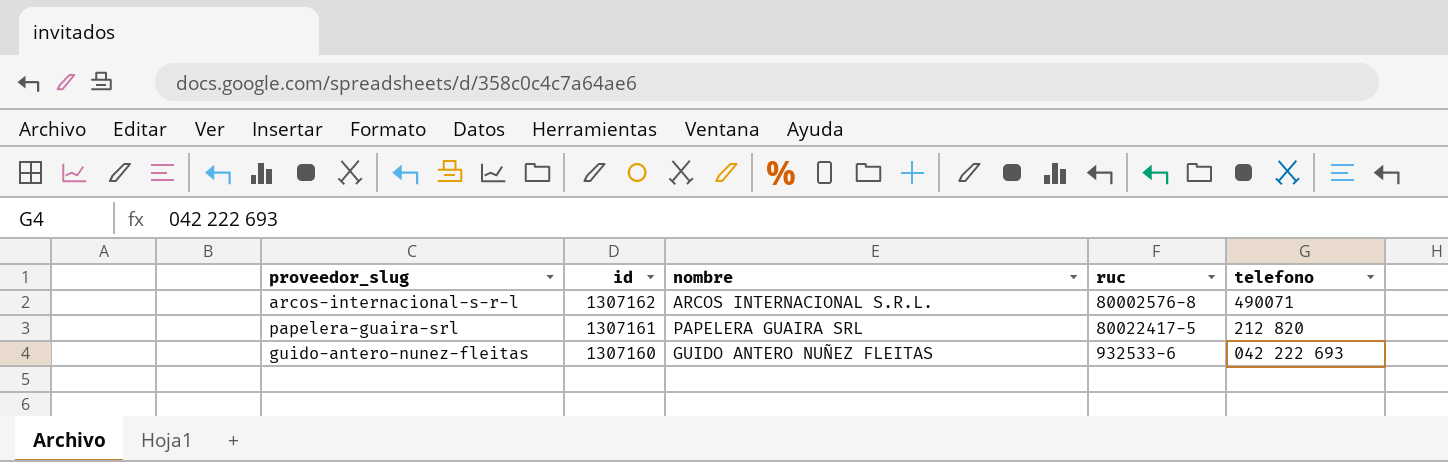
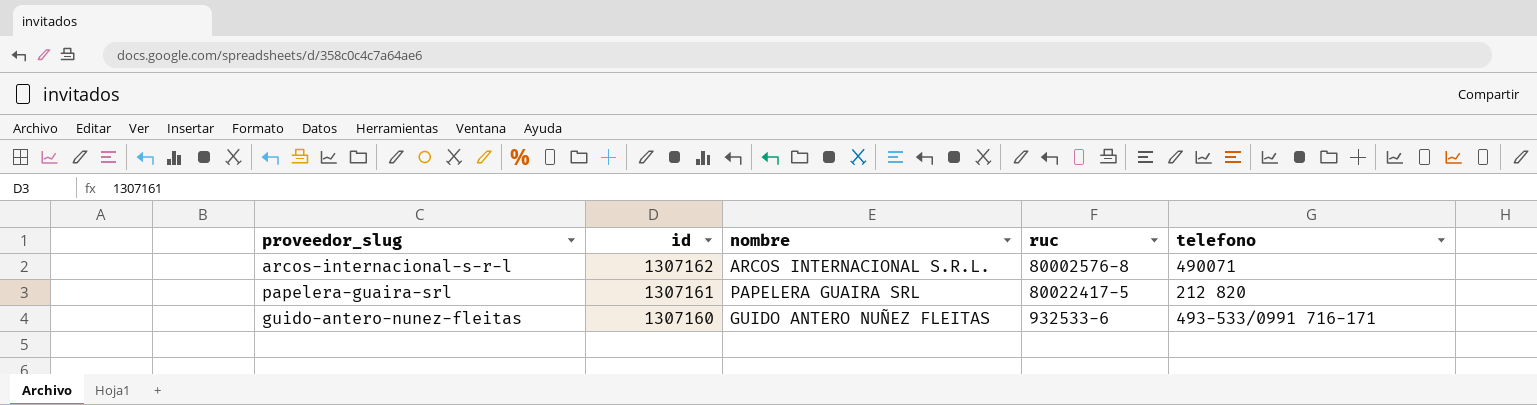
guido-antero-nunez-fleitas | telefono: 042 222 693 -> 493-533/0991 716-171

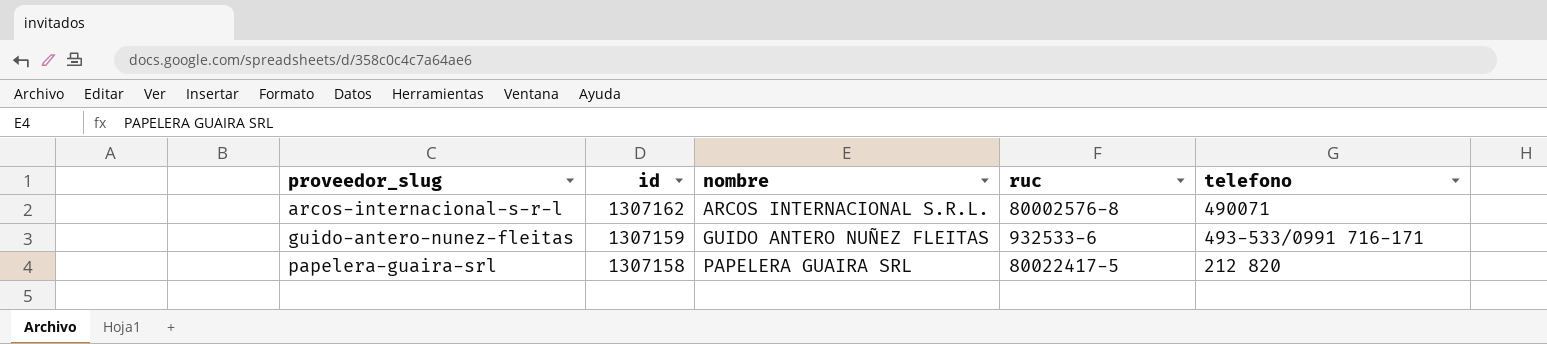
row order: id descending -> proveedor_slug ascending
guido-antero-nunez-fleitas | id: 1307160 -> 1307159
papelera-guaira-srl | id: 1307161 -> 1307158

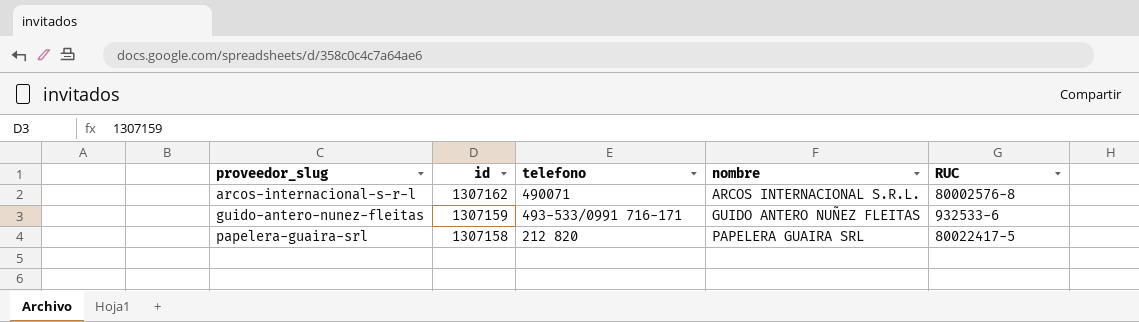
column telefono | position: 5 -> 3
column name: ruc -> RUC

